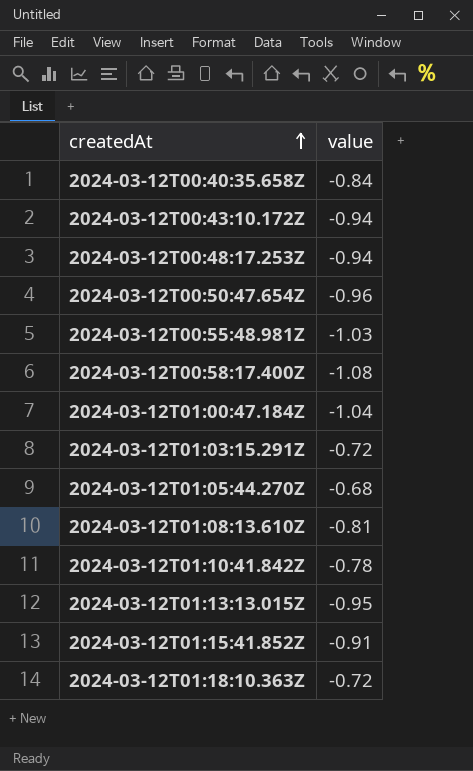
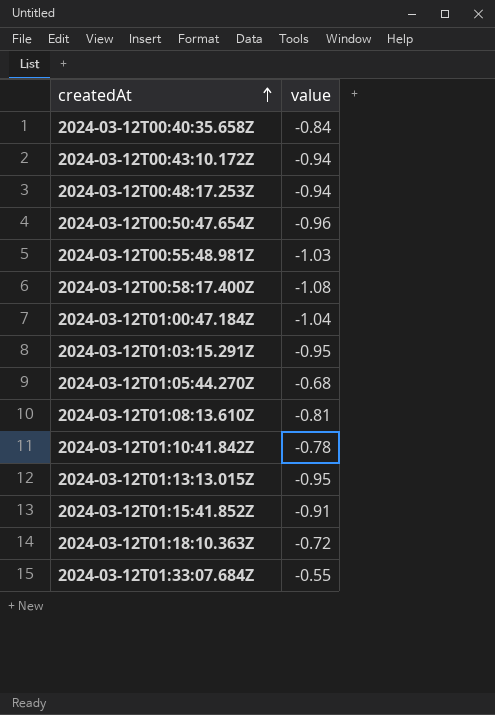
2024-03-12T01:03:15.291Z | value: -0.72 -> -0.95
row 2024-03-12T01:33:07.684Z: none -> -0.55

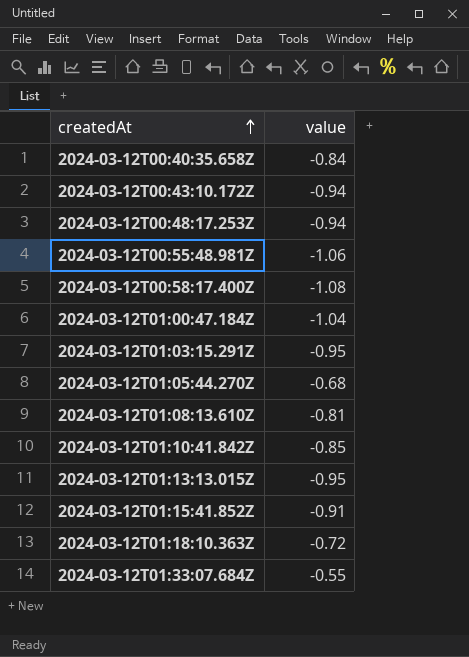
row 2024-03-12T00:50:47.654Z: -0.96 -> none
2024-03-12T00:55:48.981Z | value: -1.03 -> -1.06
2024-03-12T01:10:41.842Z | value: -0.78 -> -0.85

